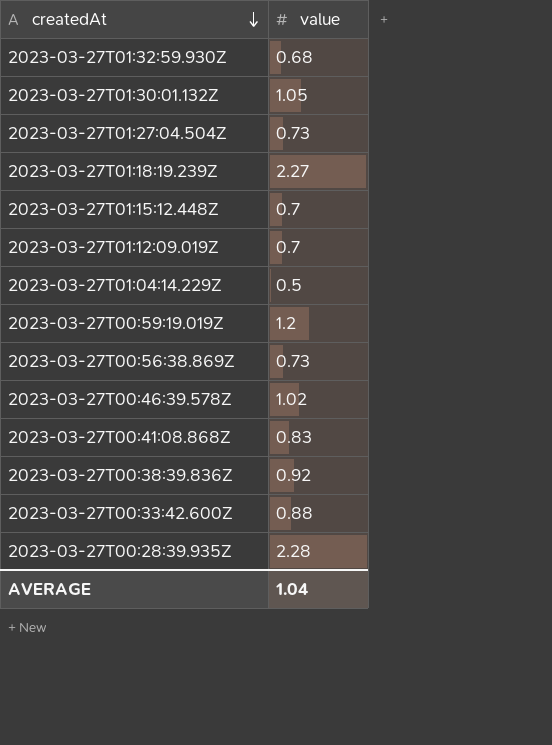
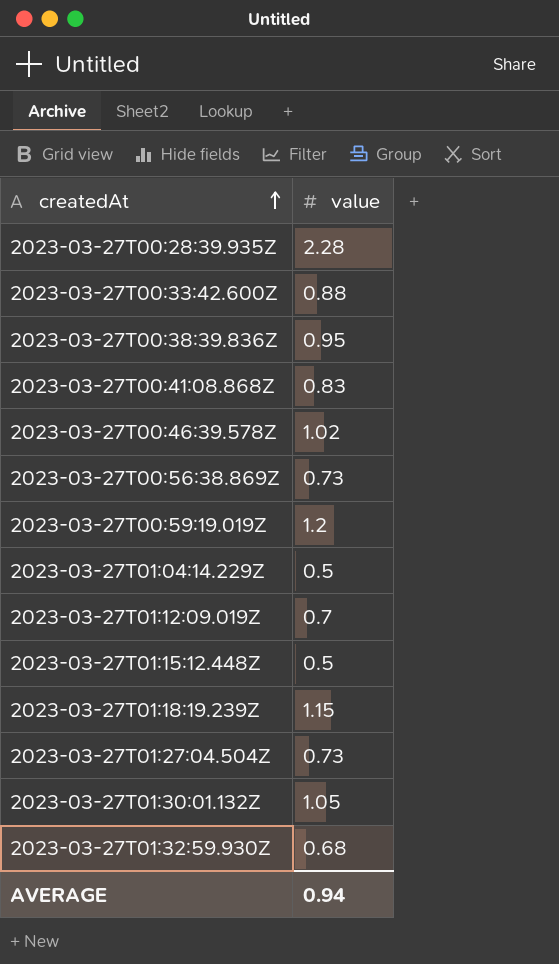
row order: createdAt descending -> createdAt ascending
2023-03-27T00:38:39.836Z | value: 0.92 -> 0.95
2023-03-27T01:15:12.448Z | value: 0.7 -> 0.5
2023-03-27T01:18:19.239Z | value: 2.27 -> 1.15
AVERAGE | value: 1.04 -> 0.94

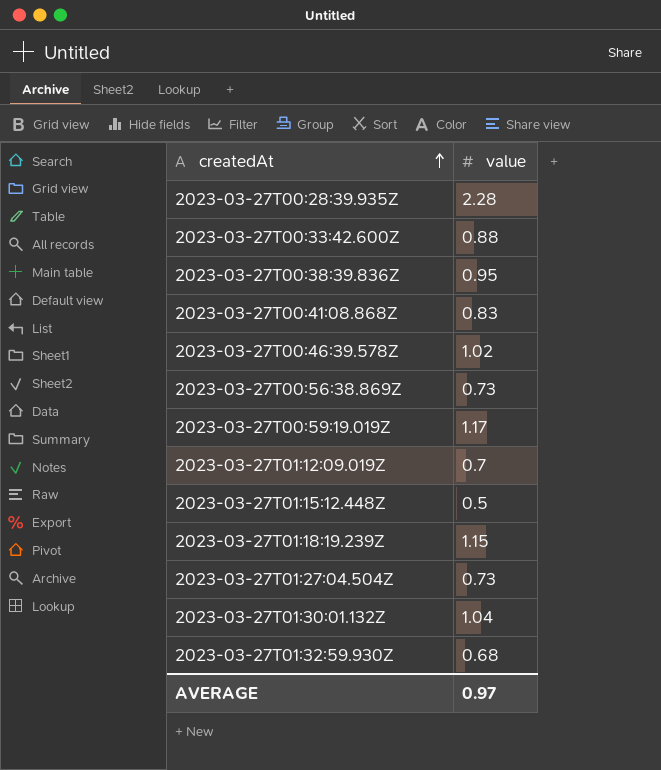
row 2023-03-27T01:04:14.229Z: 0.5 -> none
2023-03-27T00:59:19.019Z | value: 1.2 -> 1.17
2023-03-27T01:30:01.132Z | value: 1.05 -> 1.04
AVERAGE | value: 0.94 -> 0.97

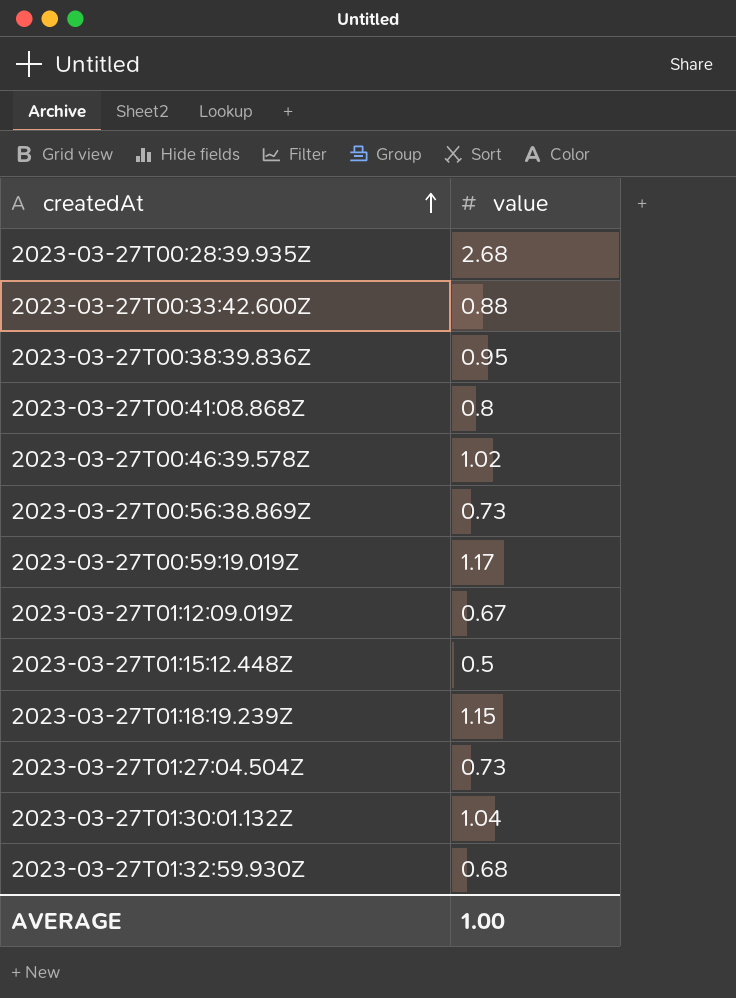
2023-03-27T00:28:39.935Z | value: 2.28 -> 2.68
2023-03-27T00:41:08.868Z | value: 0.83 -> 0.8
2023-03-27T01:12:09.019Z | value: 0.7 -> 0.67
AVERAGE | value: 0.97 -> 1.00

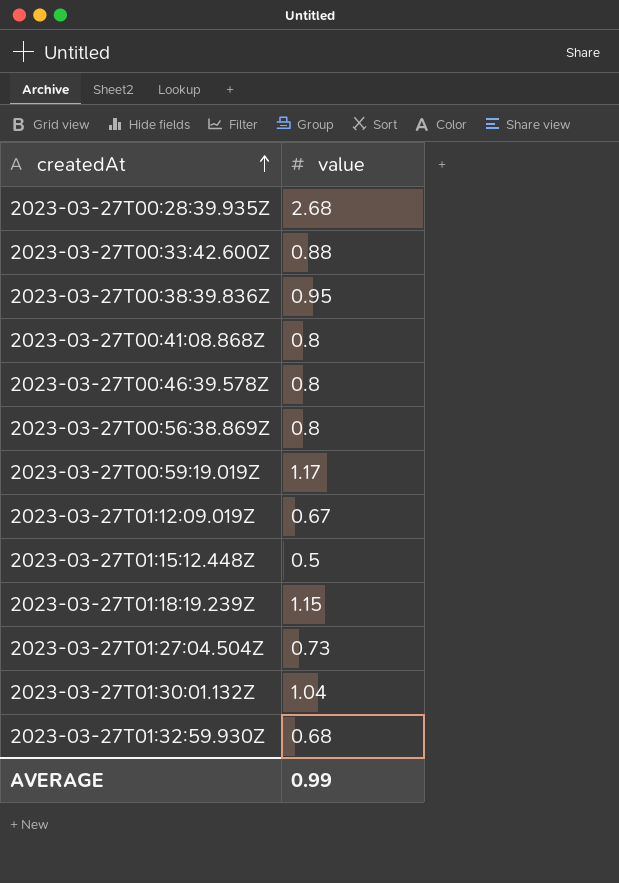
2023-03-27T00:46:39.578Z | value: 1.02 -> 0.8
2023-03-27T00:56:38.869Z | value: 0.73 -> 0.8
AVERAGE | value: 1.00 -> 0.99

